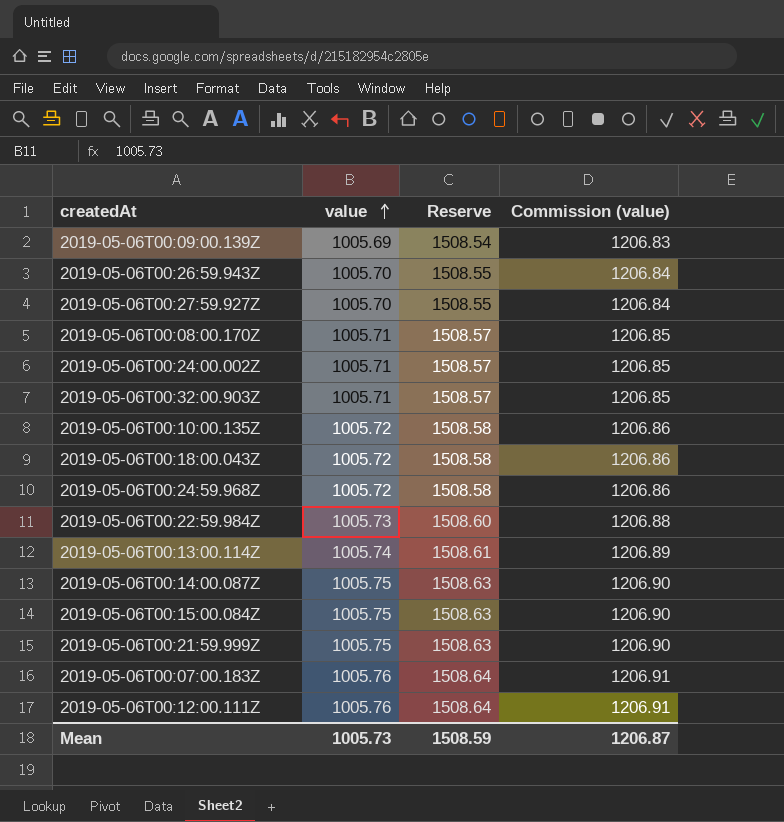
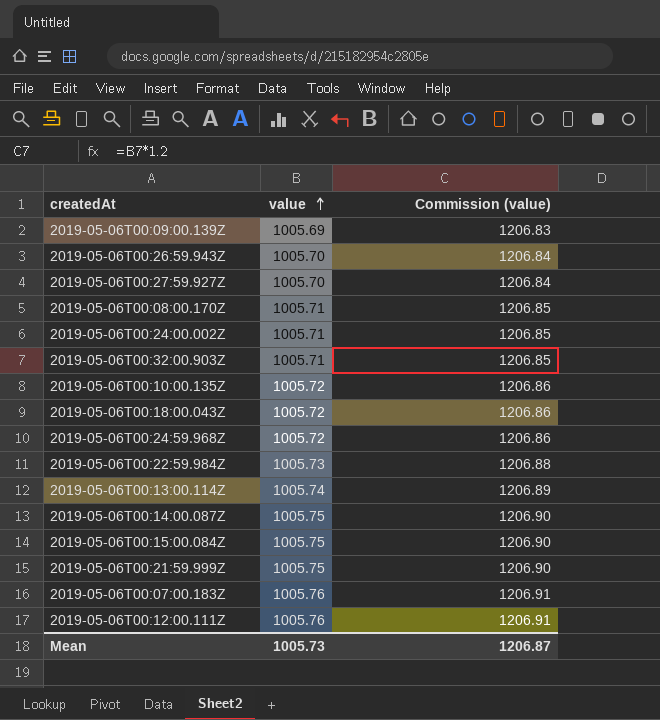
column Reserve | formula: [value] * 1.5 -> none

